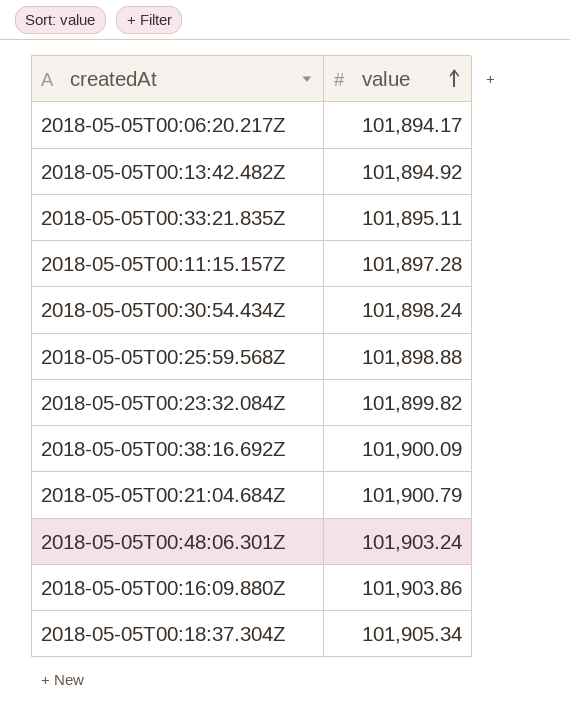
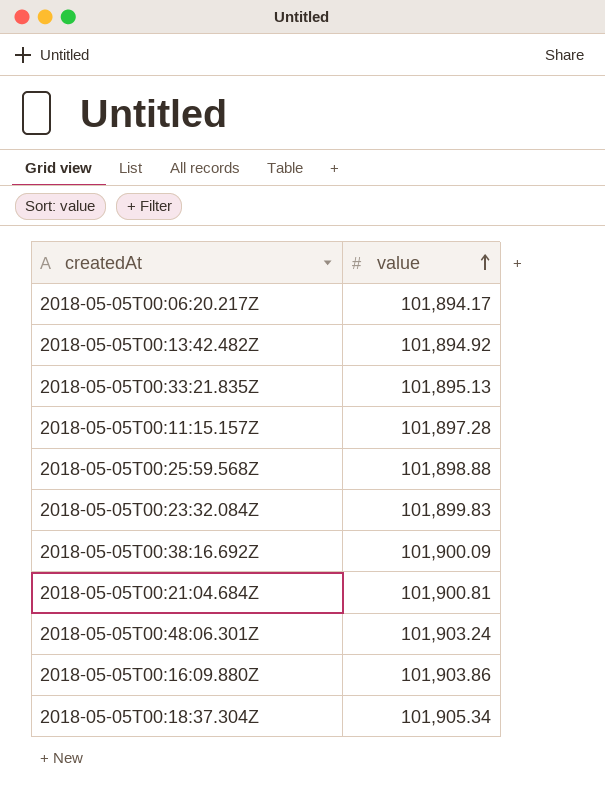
row 2018-05-05T00:30:54.434Z: 101,898.24 -> none
2018-05-05T00:33:21.835Z | value: 101,895.11 -> 101,895.13
2018-05-05T00:23:32.084Z | value: 101,899.82 -> 101,899.83
2018-05-05T00:21:04.684Z | value: 101,900.79 -> 101,900.81

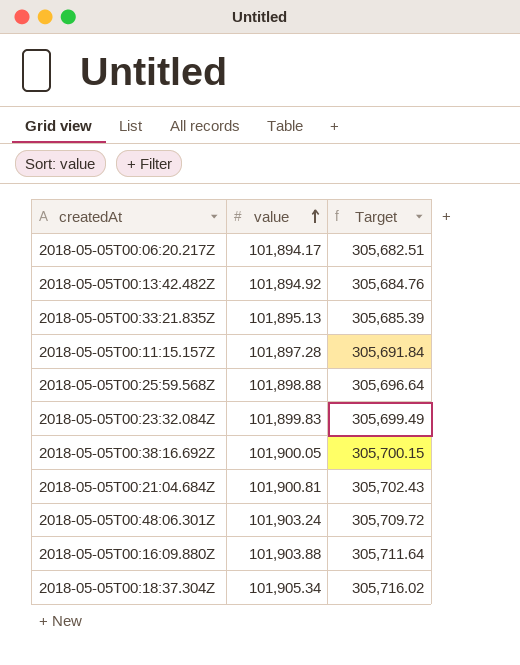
column Target | formula: none -> [value] * 3
2018-05-05T00:38:16.692Z | value: 101,900.09 -> 101,900.05
2018-05-05T00:16:09.880Z | value: 101,903.86 -> 101,903.88

